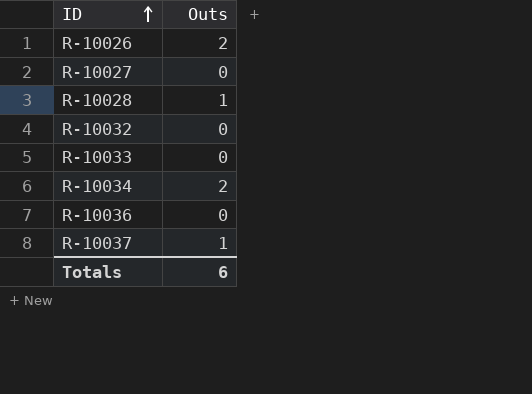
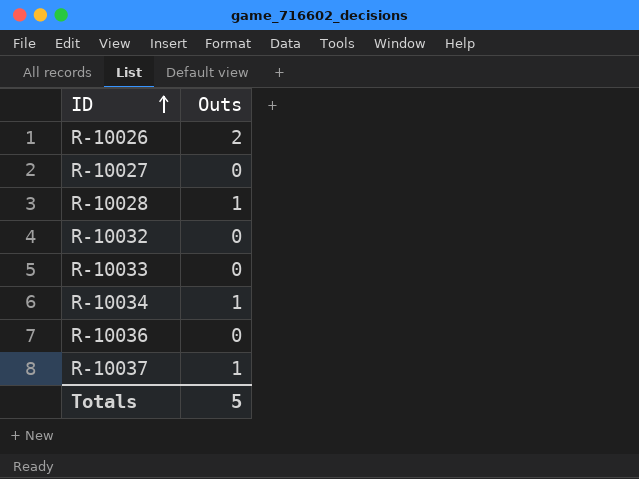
R-10034 | Outs: 2 -> 1
Totals | Outs: 6 -> 5

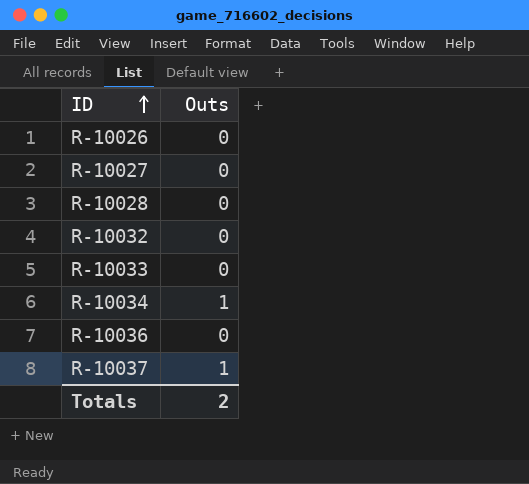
R-10026 | Outs: 2 -> 0
R-10028 | Outs: 1 -> 0
Totals | Outs: 5 -> 2

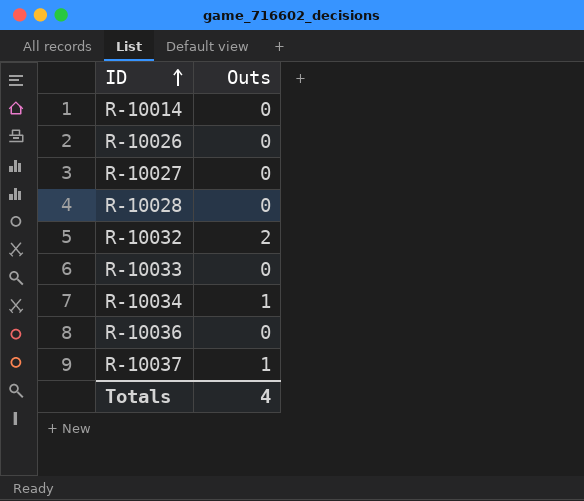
row R-10014: none -> 0
R-10032 | Outs: 0 -> 2
Totals | Outs: 2 -> 4

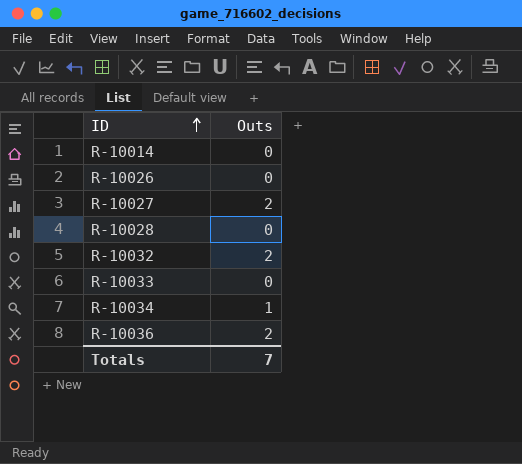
row R-10037: 1 -> none
R-10027 | Outs: 0 -> 2
R-10036 | Outs: 0 -> 2
Totals | Outs: 4 -> 7

